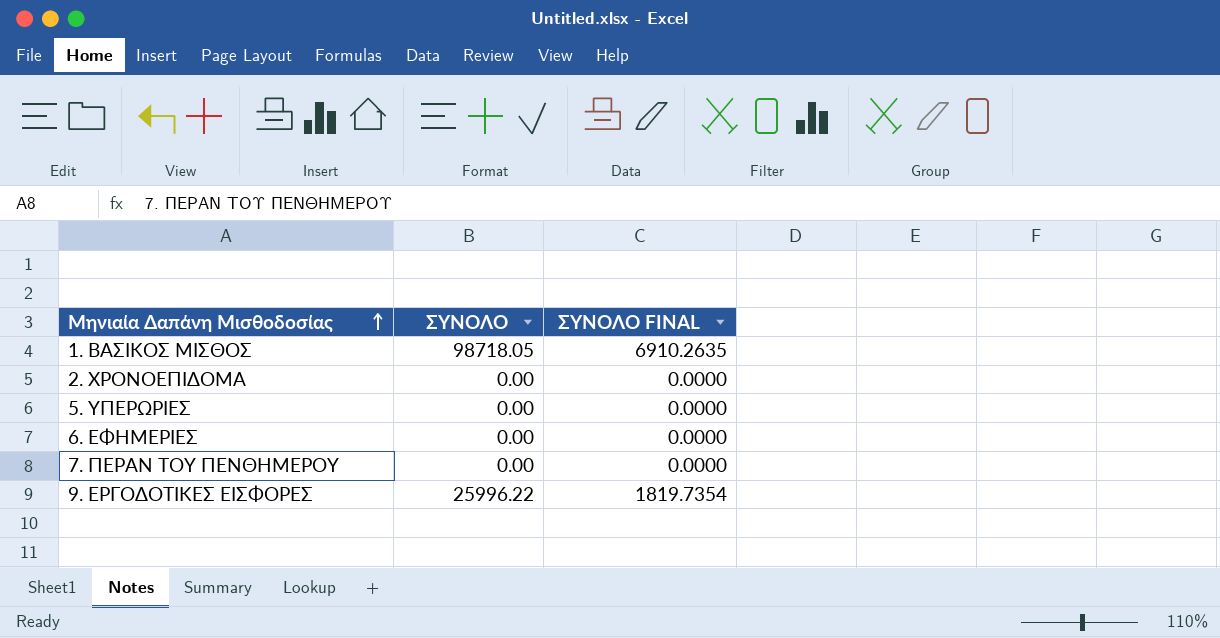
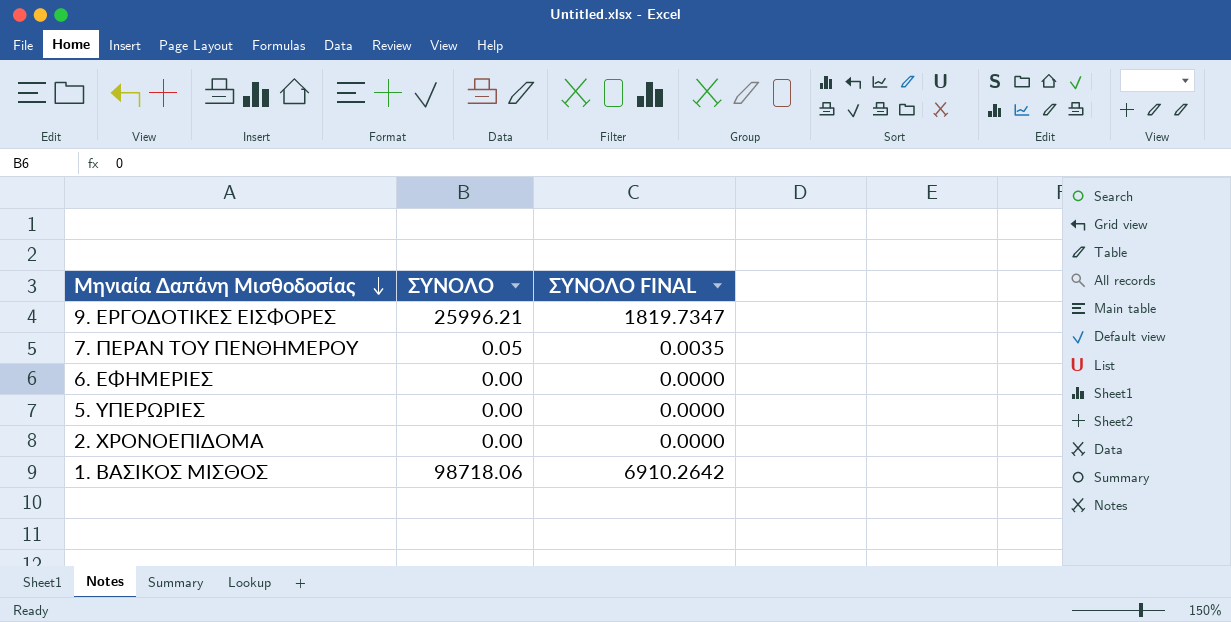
row order: Μηνιαία Δαπάνη Μισθοδοσίας ascending -> Μηνιαία Δαπάνη Μισθοδοσίας descending
9. ΕΡΓΟΔΟΤΙΚΕΣ ΕΙΣΦΟΡΕΣ | ΣΥΝΟΛΟ: 25996.22 -> 25996.21
9. ΕΡΓΟΔΟΤΙΚΕΣ ΕΙΣΦΟΡΕΣ | ΣΥΝΟΛΟ FINAL: 1819.7354 -> 1819.7347
7. ΠΕΡΑΝ ΤΟΥ ΠΕΝΘΗΜΕΡΟΥ | ΣΥΝΟΛΟ: 0.00 -> 0.05
7. ΠΕΡΑΝ ΤΟΥ ΠΕΝΘΗΜΕΡΟΥ | ΣΥΝΟΛΟ FINAL: 0.0000 -> 0.0035
1. ΒΑΣΙΚΟΣ ΜΙΣΘΟΣ | ΣΥΝΟΛΟ: 98718.05 -> 98718.06
1. ΒΑΣΙΚΟΣ ΜΙΣΘΟΣ | ΣΥΝΟΛΟ FINAL: 6910.2635 -> 6910.2642

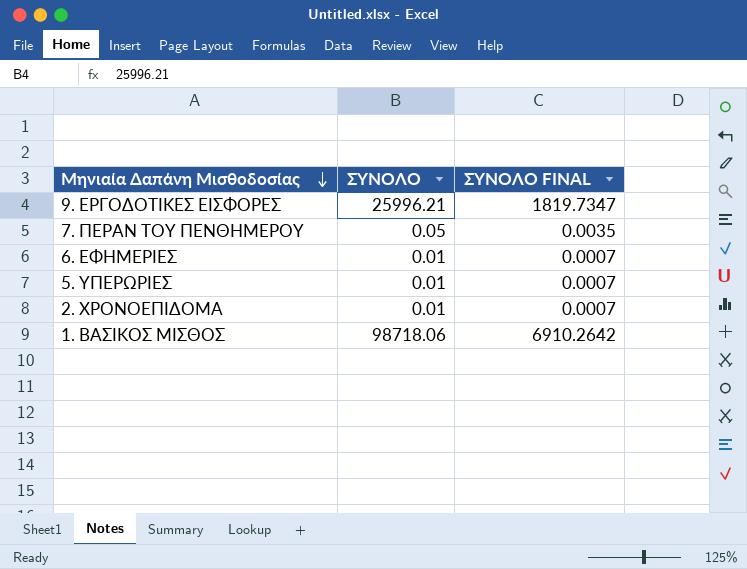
6. ΕΦΗΜΕΡΙΕΣ | ΣΥΝΟΛΟ: 0.00 -> 0.01
6. ΕΦΗΜΕΡΙΕΣ | ΣΥΝΟΛΟ FINAL: 0.0000 -> 0.0007
5. ΥΠΕΡΩΡΙΕΣ | ΣΥΝΟΛΟ: 0.00 -> 0.01
5. ΥΠΕΡΩΡΙΕΣ | ΣΥΝΟΛΟ FINAL: 0.0000 -> 0.0007
2. ΧΡΟΝΟΕΠΙΔΟΜΑ | ΣΥΝΟΛΟ: 0.00 -> 0.01
2. ΧΡΟΝΟΕΠΙΔΟΜΑ | ΣΥΝΟΛΟ FINAL: 0.0000 -> 0.0007

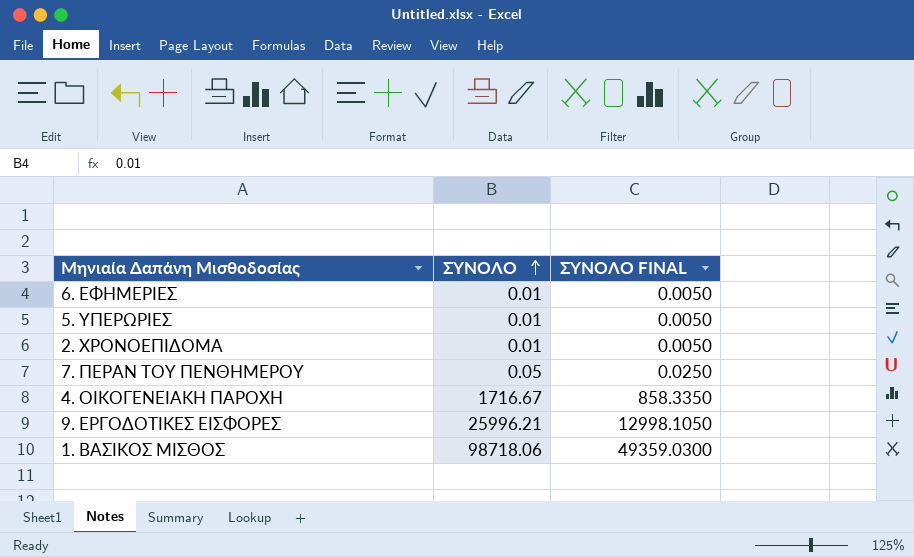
row order: Μηνιαία Δαπάνη Μισθοδοσίας descending -> ΣΥΝΟΛΟ ascending
column ΣΥΝΟΛΟ FINAL | formula: [ΣΥΝΟΛΟ] * 0.07 -> [ΣΥΝΟΛΟ] * 0.5
row 4. ΟΙΚΟΓΕΝΕΙΑΚΗ ΠΑΡΟΧΗ: none -> 1716.67 | 858.3350

